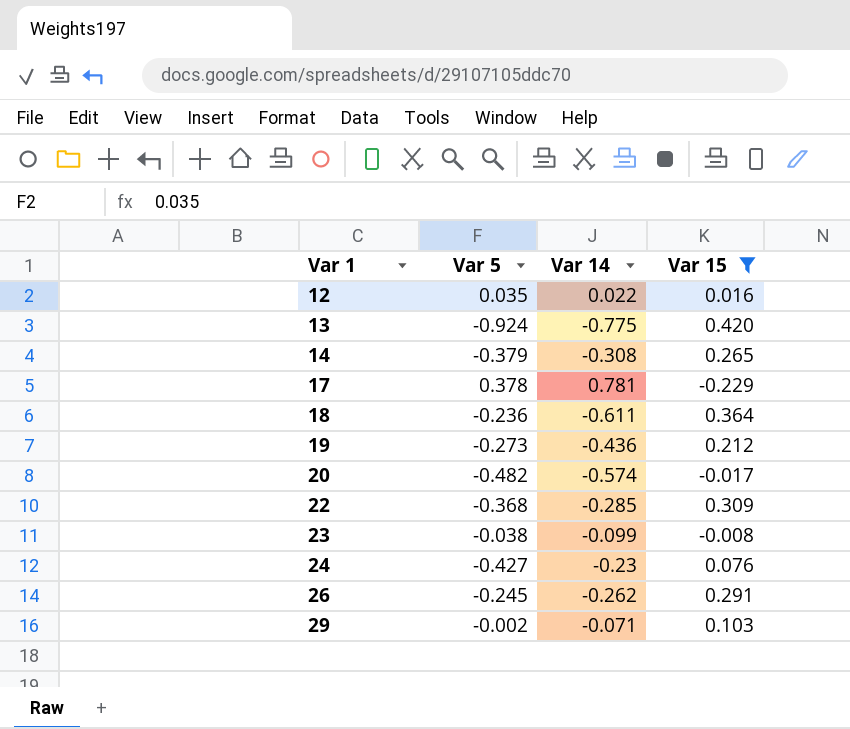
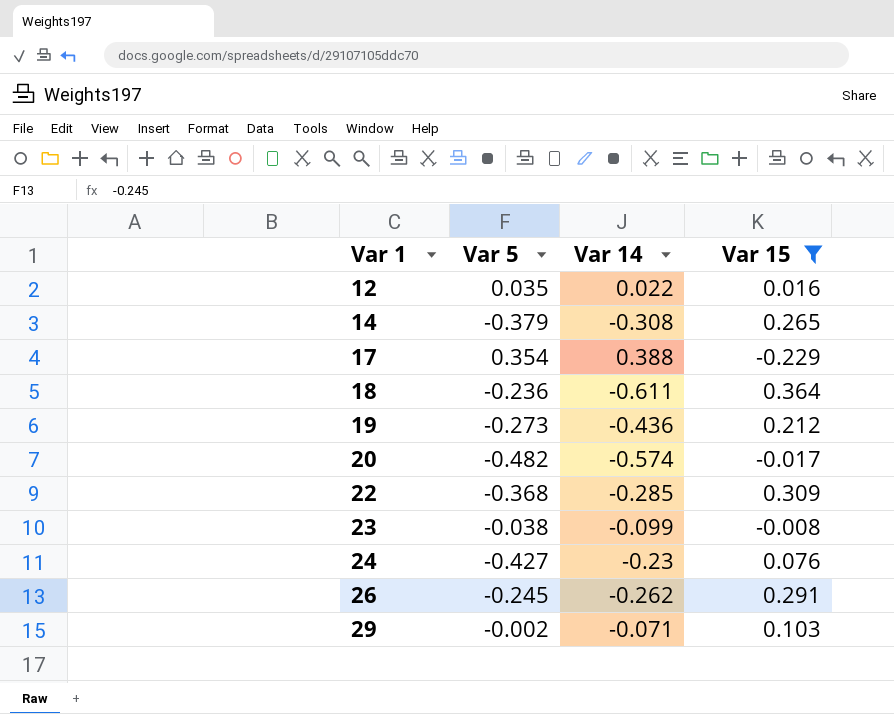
row 13: -0.924 | -0.775 | 0.420 -> none
17 | Var 5: 0.378 -> 0.354
17 | Var 14: 0.781 -> 0.388

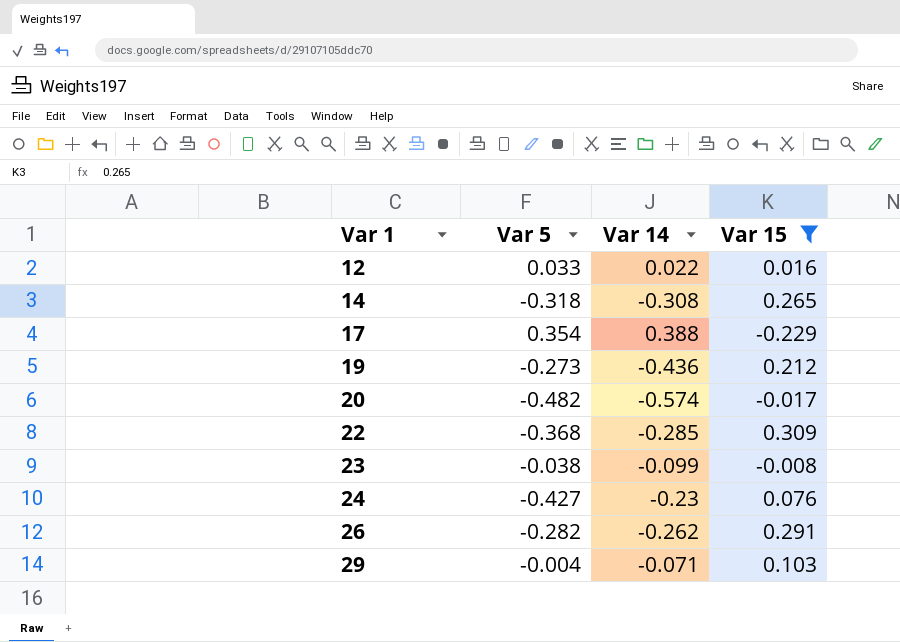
row 18: -0.236 | -0.611 | 0.364 -> none
12 | Var 5: 0.035 -> 0.033
14 | Var 5: -0.379 -> -0.318
26 | Var 5: -0.245 -> -0.282
29 | Var 5: -0.002 -> -0.004

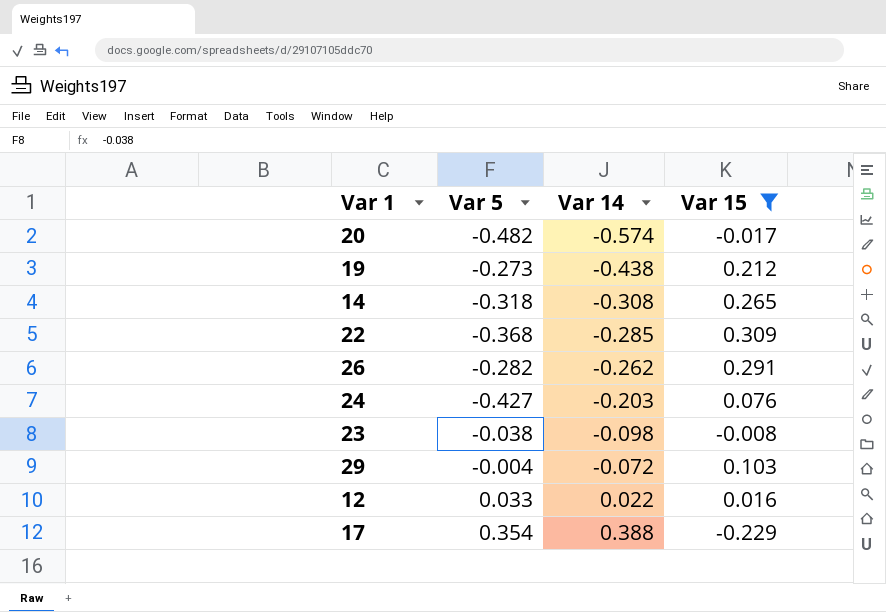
row order: Var 1 ascending -> Var 14 ascending
19 | Var 14: -0.436 -> -0.438
24 | Var 14: -0.23 -> -0.203
23 | Var 14: -0.099 -> -0.098
29 | Var 14: -0.071 -> -0.072

